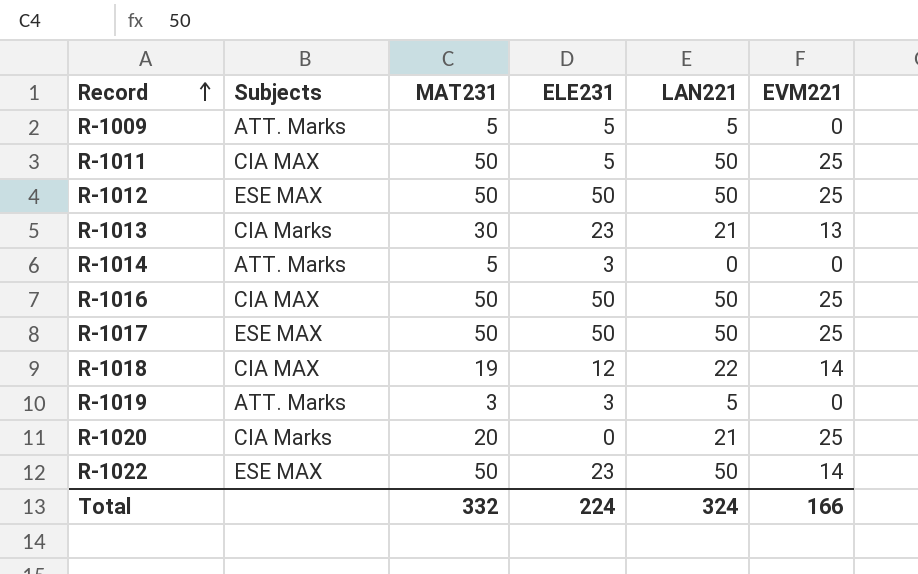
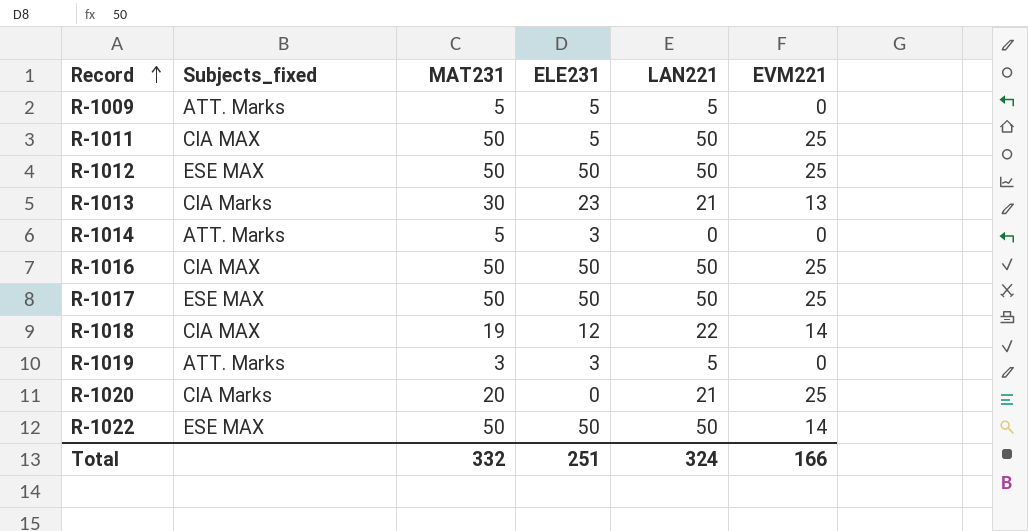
column name: Subjects -> Subjects_fixed
R-1022 | ELE231: 23 -> 50
Total | ELE231: 224 -> 251

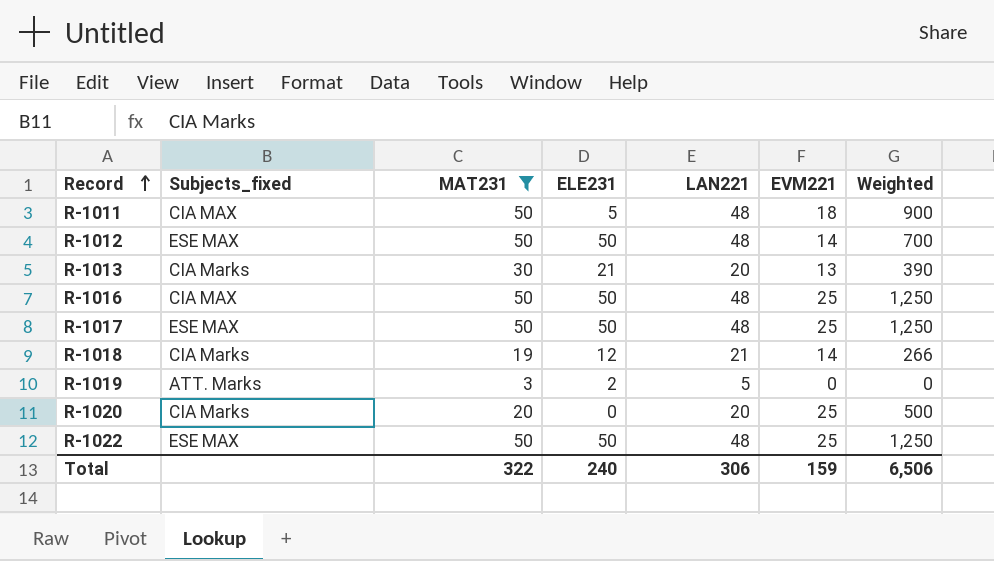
filter: none -> MAT231 != 5
column Weighted | formula: none -> [MAT231] * [EVM221]
R-1011 | LAN221: 50 -> 48
R-1011 | EVM221: 25 -> 18
R-1012 | LAN221: 50 -> 48
R-1012 | EVM221: 25 -> 14
R-1013 | ELE231: 23 -> 21
R-1013 | LAN221: 21 -> 20
R-1016 | LAN221: 50 -> 48
R-1017 | LAN221: 50 -> 48
R-1018 | Subjects_fixed: CIA MAX -> CIA Marks
R-1018 | LAN221: 22 -> 21
R-1019 | ELE231: 3 -> 2
R-1020 | LAN221: 21 -> 20
R-1022 | LAN221: 50 -> 48
R-1022 | EVM221: 14 -> 25
Total | MAT231: 332 -> 322
Total | ELE231: 251 -> 240
Total | LAN221: 324 -> 306
Total | EVM221: 166 -> 159

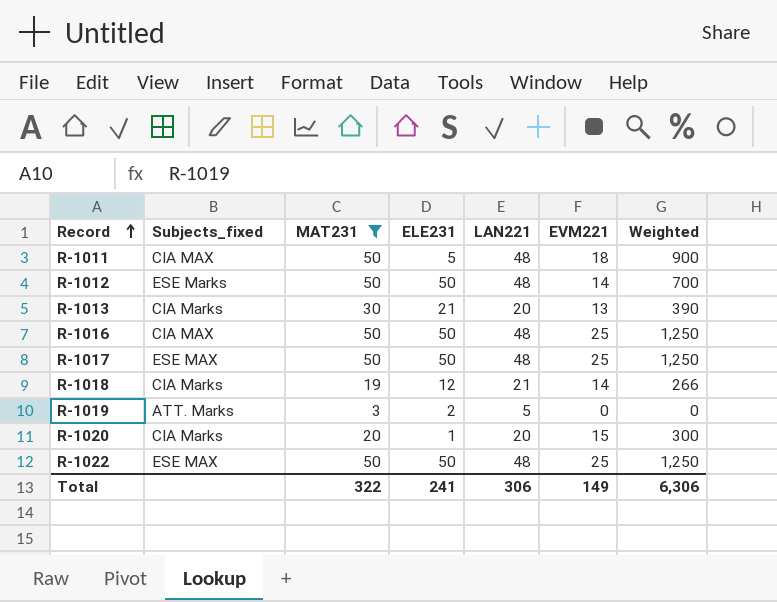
R-1012 | Subjects_fixed: ESE MAX -> ESE Marks
R-1020 | ELE231: 0 -> 1
R-1020 | EVM221: 25 -> 15
R-1020 | Weighted: 500 -> 300
Total | ELE231: 240 -> 241
Total | EVM221: 159 -> 149
Total | Weighted: 6,506 -> 6,306

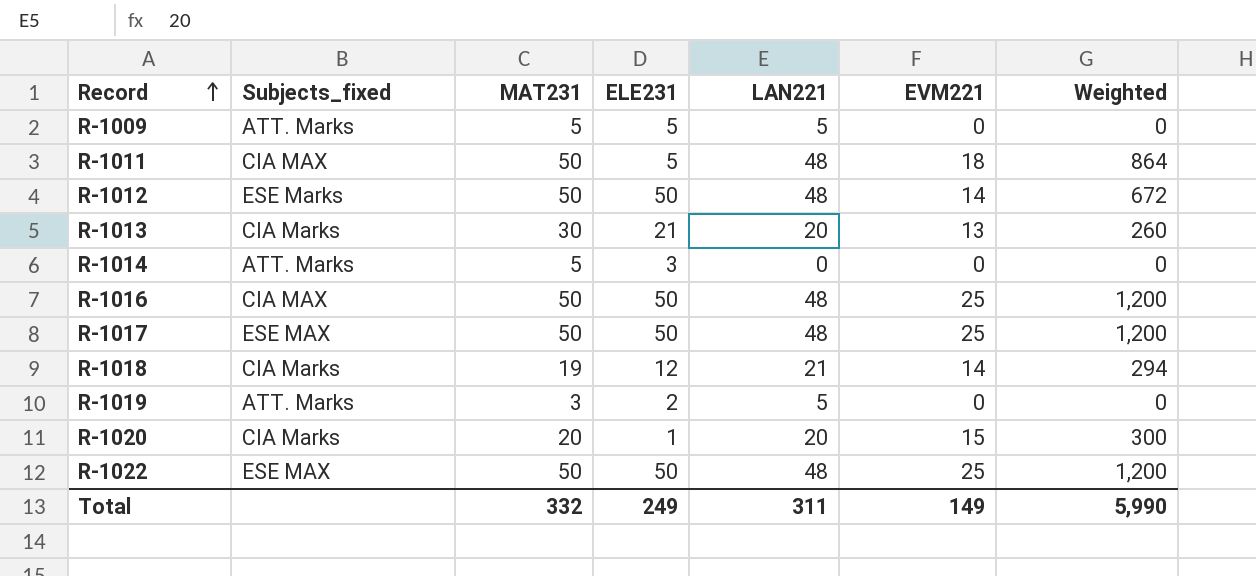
filter: MAT231 != 5 -> none
column Weighted | formula: [MAT231] * [EVM221] -> [LAN221] * [EVM221]
Total | MAT231: 322 -> 332
Total | ELE231: 241 -> 249
Total | LAN221: 306 -> 311
Total | Weighted: 6,306 -> 5,990

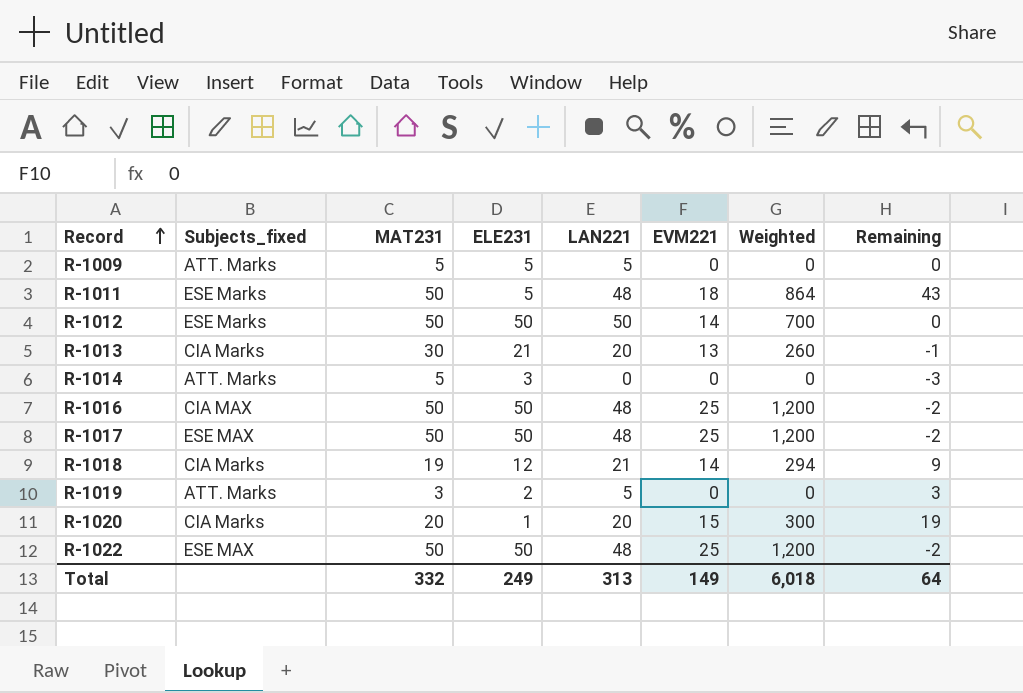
column Remaining | formula: none -> [LAN221] - [ELE231]
R-1011 | Subjects_fixed: CIA MAX -> ESE Marks
R-1012 | LAN221: 48 -> 50
R-1012 | Weighted: 672 -> 700
Total | LAN221: 311 -> 313
Total | Weighted: 5,990 -> 6,018

